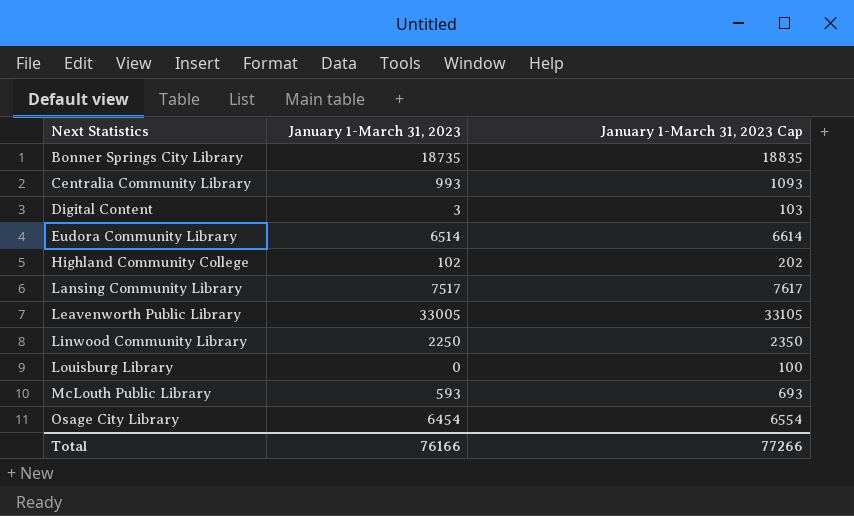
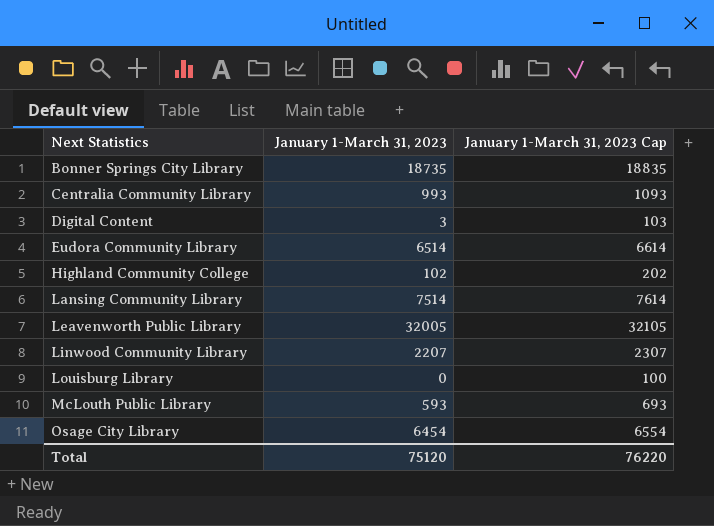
Lansing Community Library | January 1-March 31, 2023: 7517 -> 7514
Lansing Community Library | January 1-March 31, 2023 Cap: 7617 -> 7614
Leavenworth Public Library | January 1-March 31, 2023: 33005 -> 32005
Leavenworth Public Library | January 1-March 31, 2023 Cap: 33105 -> 32105
Linwood Community Library | January 1-March 31, 2023: 2250 -> 2207
Linwood Community Library | January 1-March 31, 2023 Cap: 2350 -> 2307
Total | January 1-March 31, 2023: 76166 -> 75120
Total | January 1-March 31, 2023 Cap: 77266 -> 76220

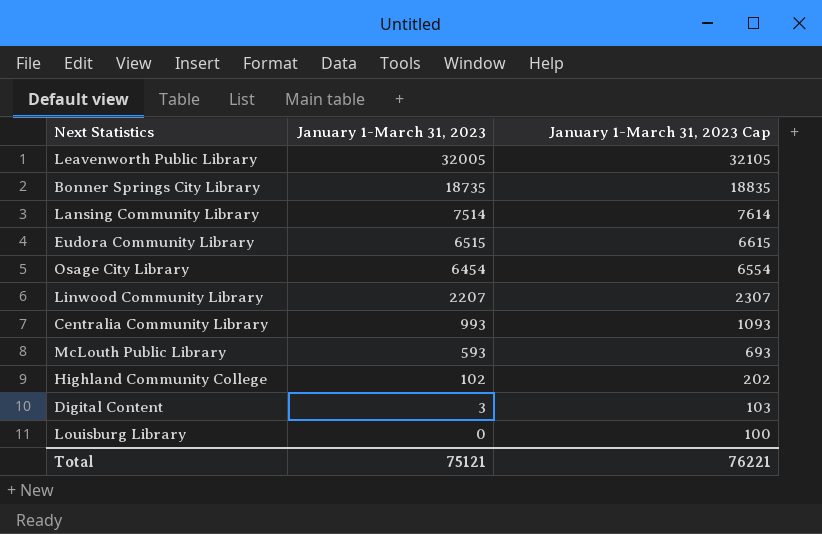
row order: Next Statistics ascending -> January 1-March 31, 2023 descending
Eudora Community Library | January 1-March 31, 2023: 6514 -> 6515
Eudora Community Library | January 1-March 31, 2023 Cap: 6614 -> 6615
Total | January 1-March 31, 2023: 75120 -> 75121
Total | January 1-March 31, 2023 Cap: 76220 -> 76221

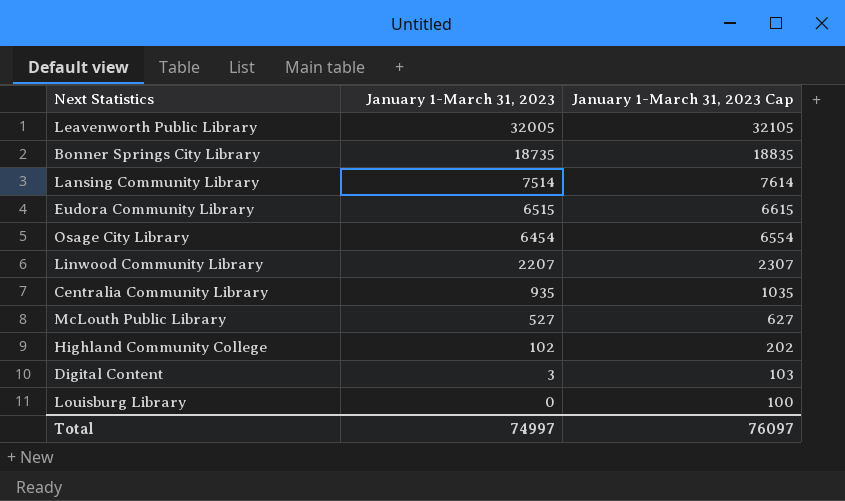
Centralia Community Library | January 1-March 31, 2023: 993 -> 935
Centralia Community Library | January 1-March 31, 2023 Cap: 1093 -> 1035
McLouth Public Library | January 1-March 31, 2023: 593 -> 527
McLouth Public Library | January 1-March 31, 2023 Cap: 693 -> 627
Total | January 1-March 31, 2023: 75121 -> 74997
Total | January 1-March 31, 2023 Cap: 76221 -> 76097

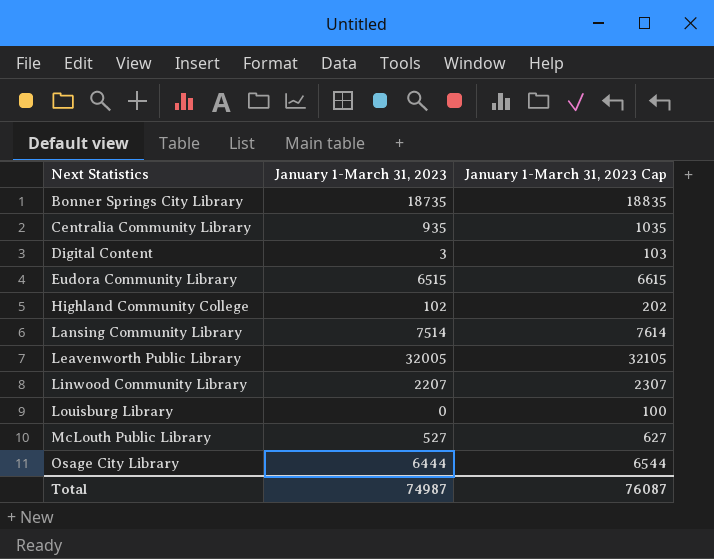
row order: January 1-March 31, 2023 descending -> Next Statistics ascending
Osage City Library | January 1-March 31, 2023: 6454 -> 6444
Osage City Library | January 1-March 31, 2023 Cap: 6554 -> 6544
Total | January 1-March 31, 2023: 74997 -> 74987
Total | January 1-March 31, 2023 Cap: 76097 -> 76087

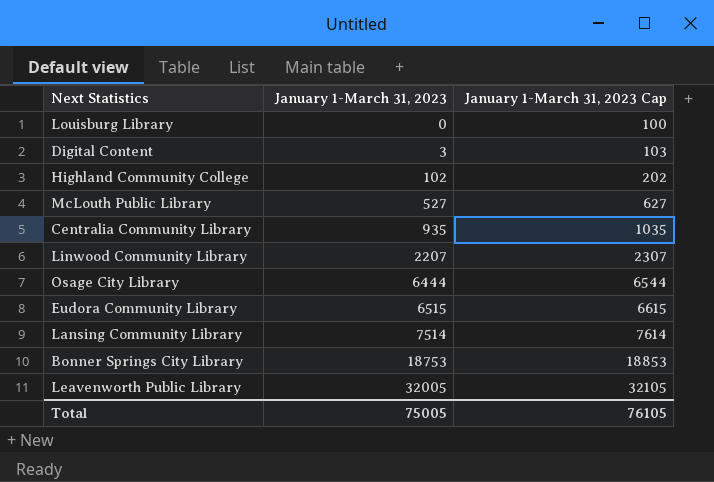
row order: Next Statistics ascending -> January 1-March 31, 2023 ascending
Bonner Springs City Library | January 1-March 31, 2023: 18735 -> 18753
Bonner Springs City Library | January 1-March 31, 2023 Cap: 18835 -> 18853
Total | January 1-March 31, 2023: 74987 -> 75005
Total | January 1-March 31, 2023 Cap: 76087 -> 76105

